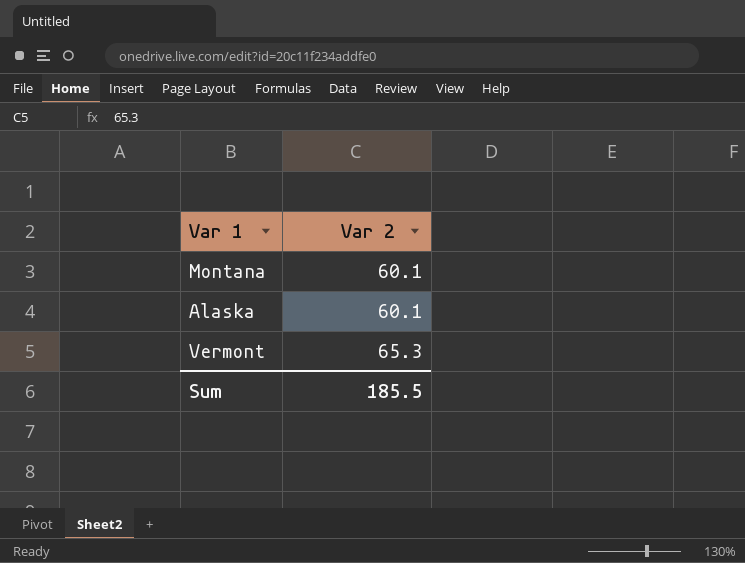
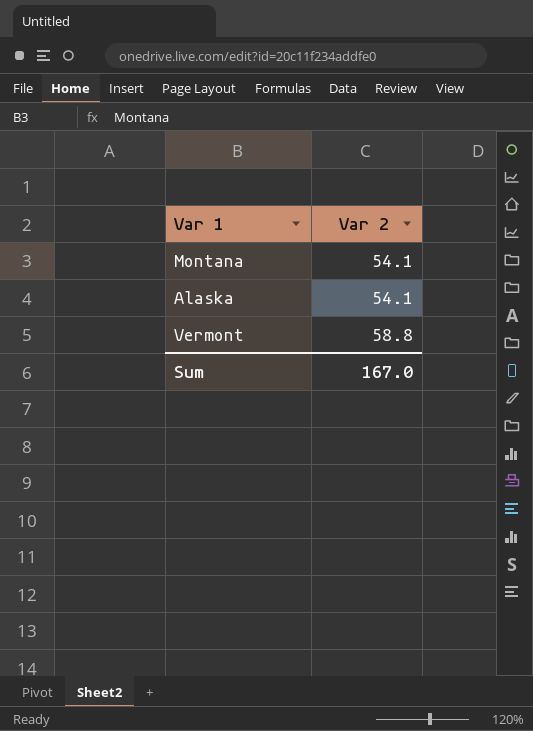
Montana | Var 2: 60.1 -> 54.1
Alaska | Var 2: 60.1 -> 54.1
Vermont | Var 2: 65.3 -> 58.8
Sum | Var 2: 185.5 -> 167.0

